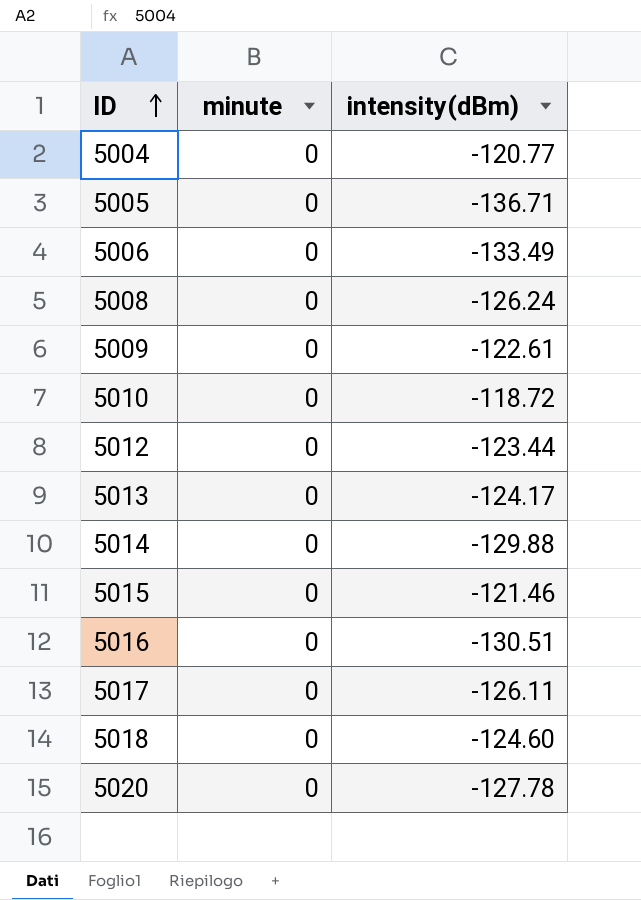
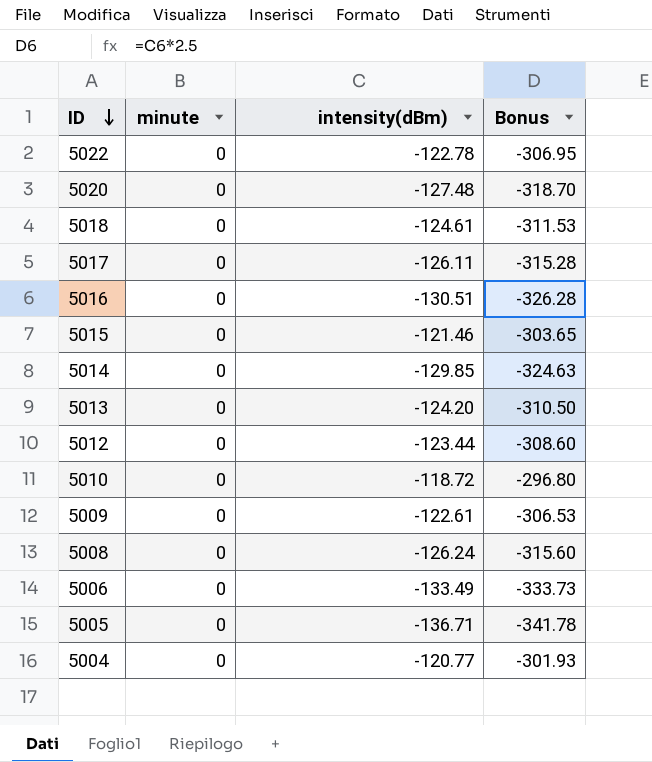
row order: ID ascending -> ID descending
column Bonus | formula: none -> [intensity(dBm)] * 2.5
row 5022: none -> 0 | -122.78 | -306.95
5020 | intensity(dBm): -127.78 -> -127.48
5018 | intensity(dBm): -124.60 -> -124.61
5014 | intensity(dBm): -129.88 -> -129.85
5013 | intensity(dBm): -124.17 -> -124.20

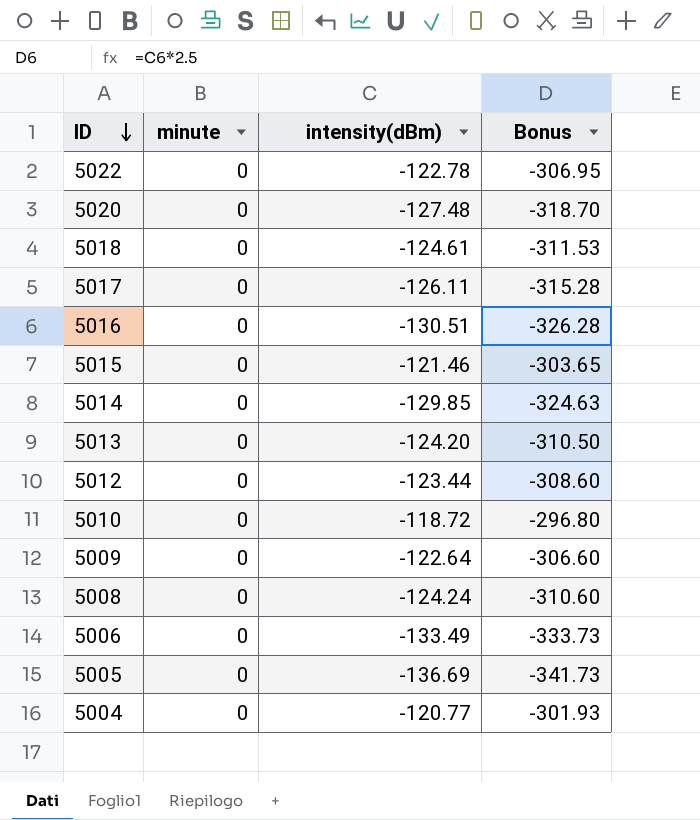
5009 | intensity(dBm): -122.61 -> -122.64
5009 | Bonus: -306.53 -> -306.60
5008 | intensity(dBm): -126.24 -> -124.24
5008 | Bonus: -315.60 -> -310.60
5005 | intensity(dBm): -136.71 -> -136.69
5005 | Bonus: -341.78 -> -341.73

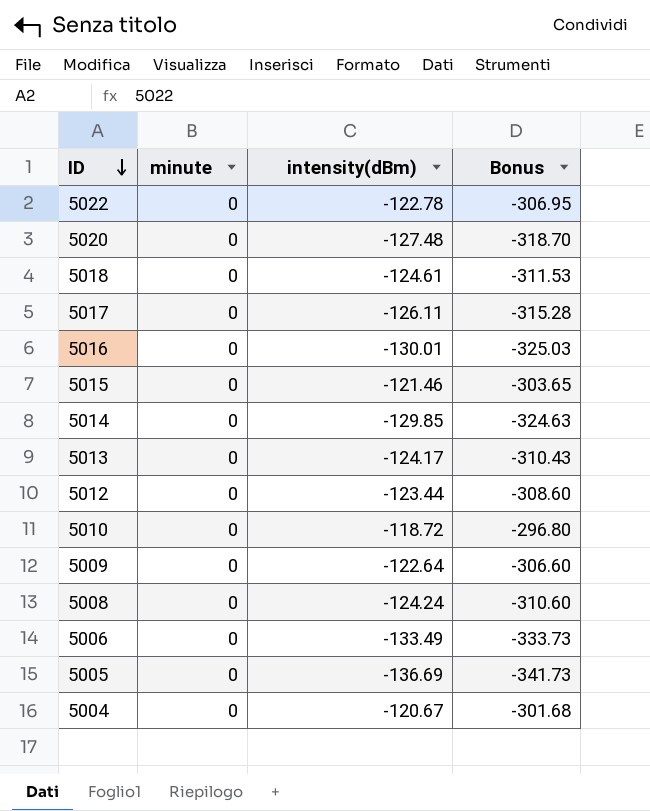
5016 | intensity(dBm): -130.51 -> -130.01
5016 | Bonus: -326.28 -> -325.03
5013 | intensity(dBm): -124.20 -> -124.17
5013 | Bonus: -310.50 -> -310.43
5004 | intensity(dBm): -120.77 -> -120.67
5004 | Bonus: -301.93 -> -301.68

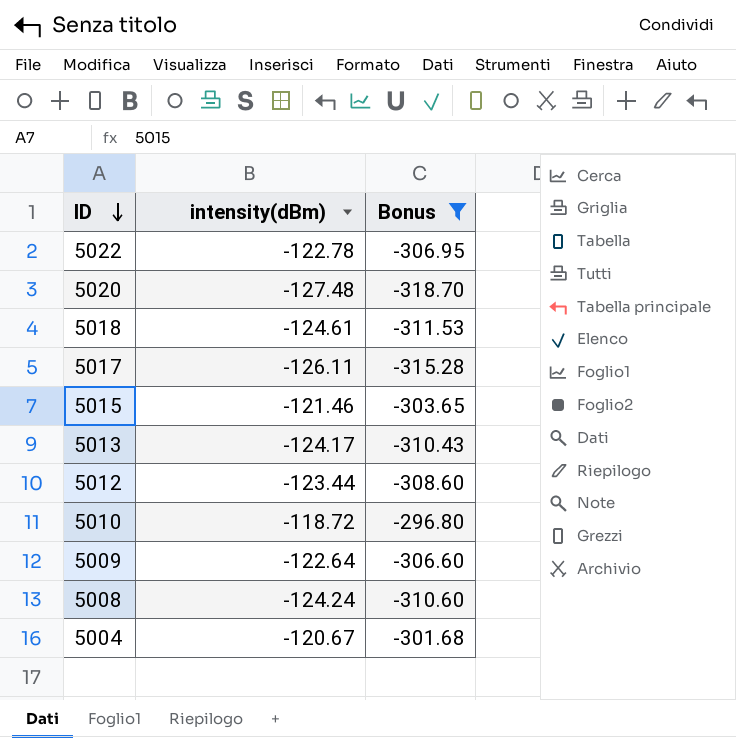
filter: none -> Bonus >= -318.70
column minute | position: 2 -> none

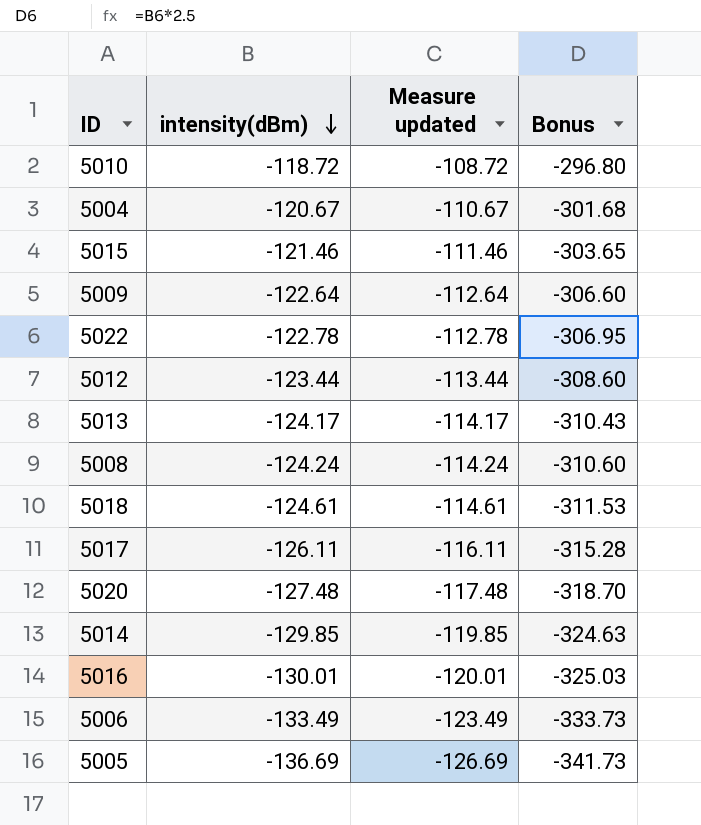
filter: Bonus >= -318.70 -> none
row order: ID descending -> intensity(dBm) descending
column Measure updated | formula: none -> [intensity(dBm)] + 10

